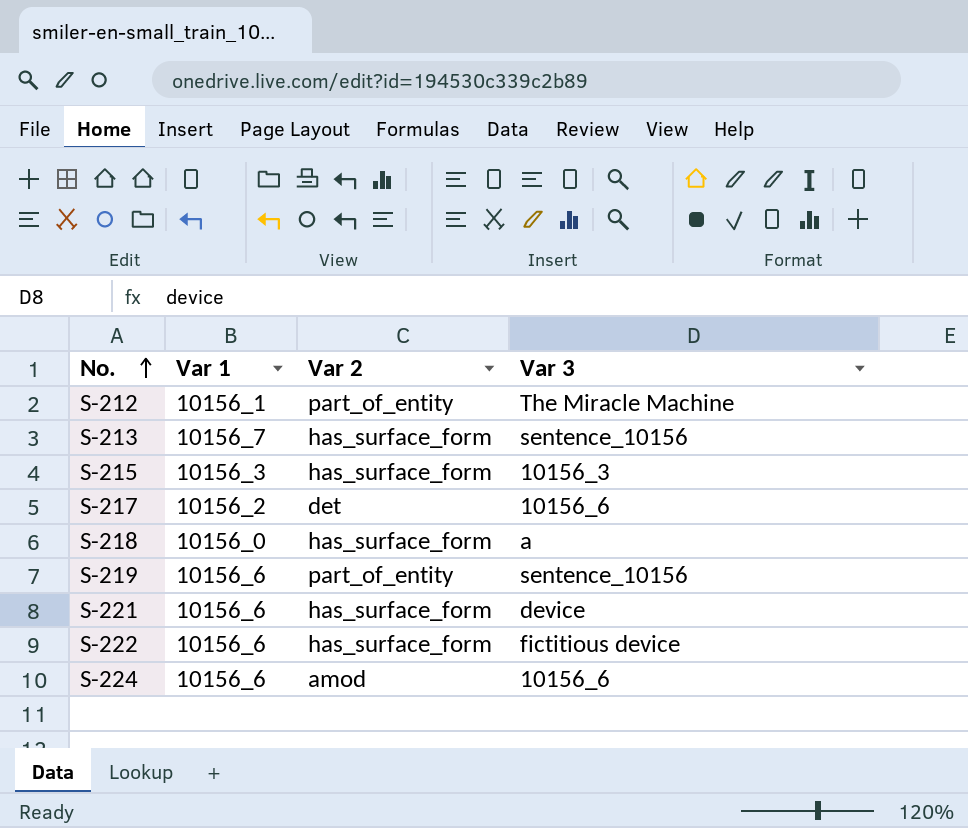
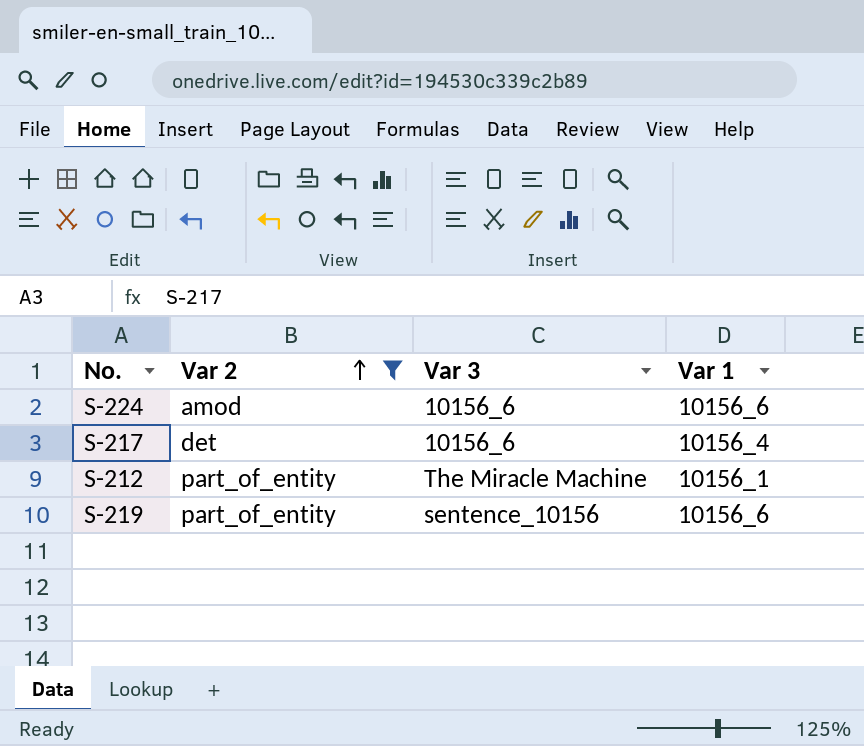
filter: none -> Var 2 != has_surface_form
row order: No. ascending -> Var 2 ascending
column Var 1 | position: 2 -> 4
S-217 | Var 1: 10156_2 -> 10156_4

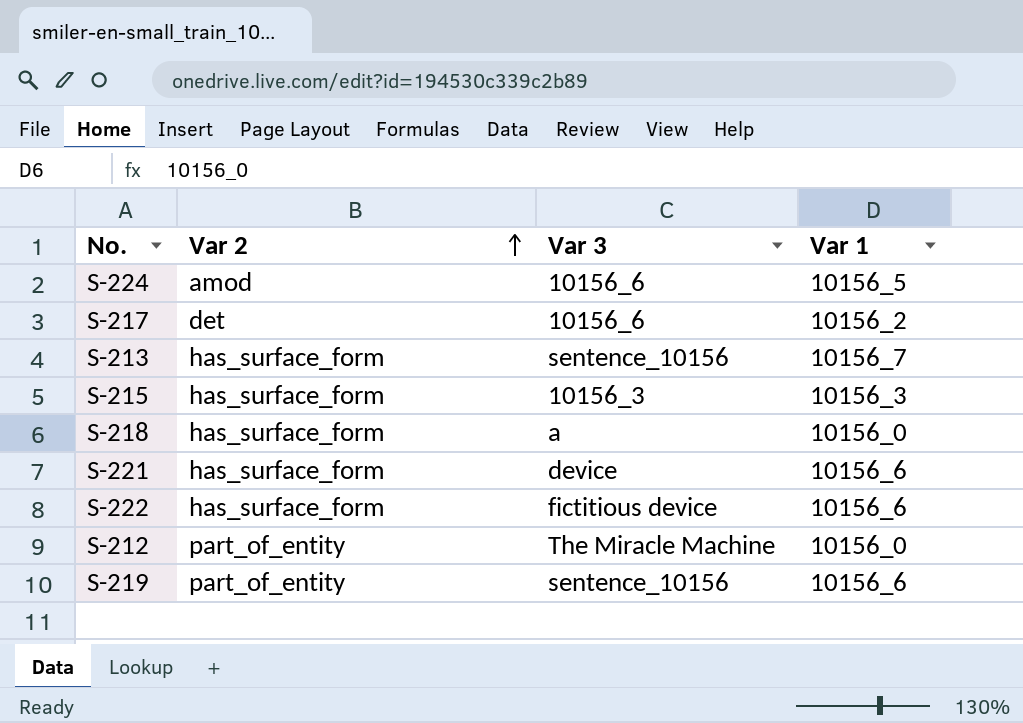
filter: Var 2 != has_surface_form -> none
S-224 | Var 1: 10156_6 -> 10156_5
S-217 | Var 1: 10156_4 -> 10156_2
S-212 | Var 1: 10156_1 -> 10156_0

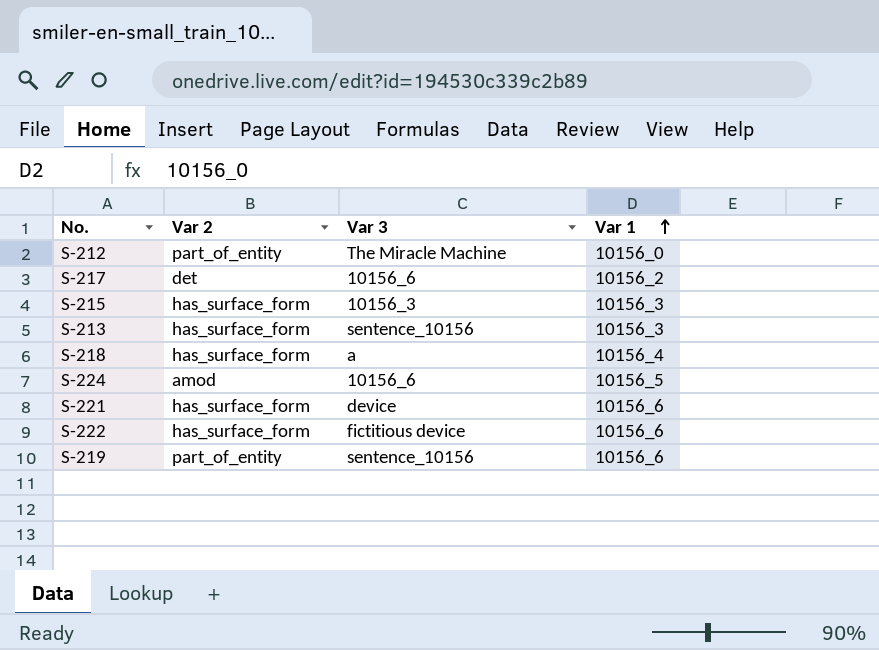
row order: Var 2 ascending -> Var 1 ascending
S-213 | Var 1: 10156_7 -> 10156_3
S-218 | Var 1: 10156_0 -> 10156_4

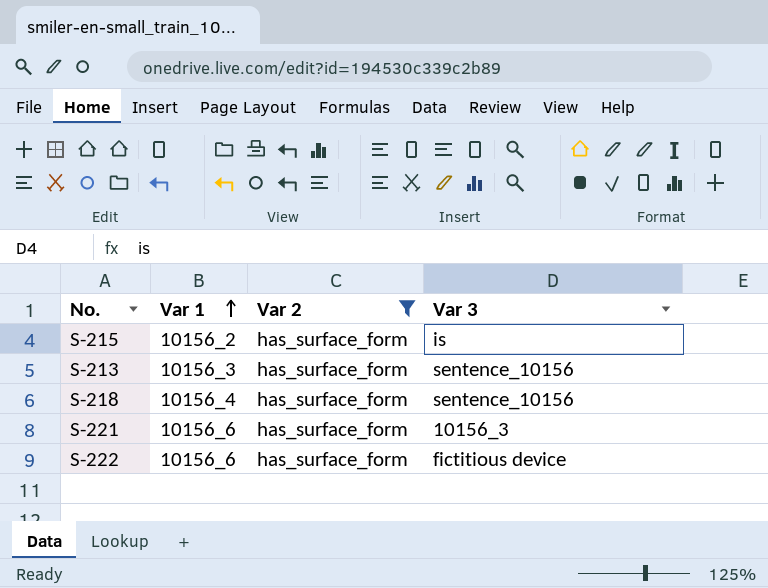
filter: none -> Var 2 = has_surface_form
column Var 1 | position: 4 -> 2
S-215 | Var 1: 10156_3 -> 10156_2
S-215 | Var 3: 10156_3 -> is
S-218 | Var 3: a -> sentence_10156
S-221 | Var 3: device -> 10156_3

